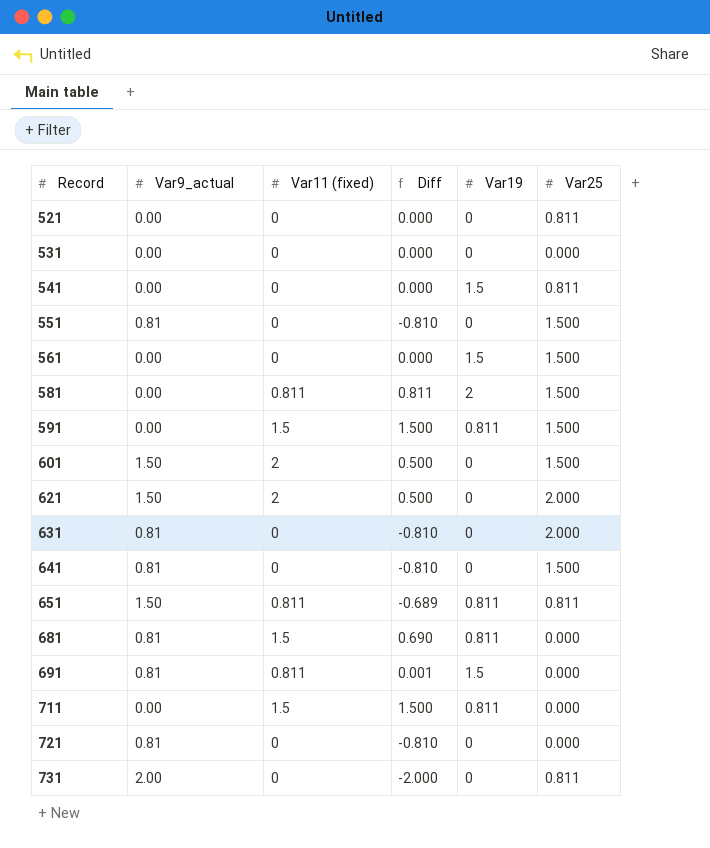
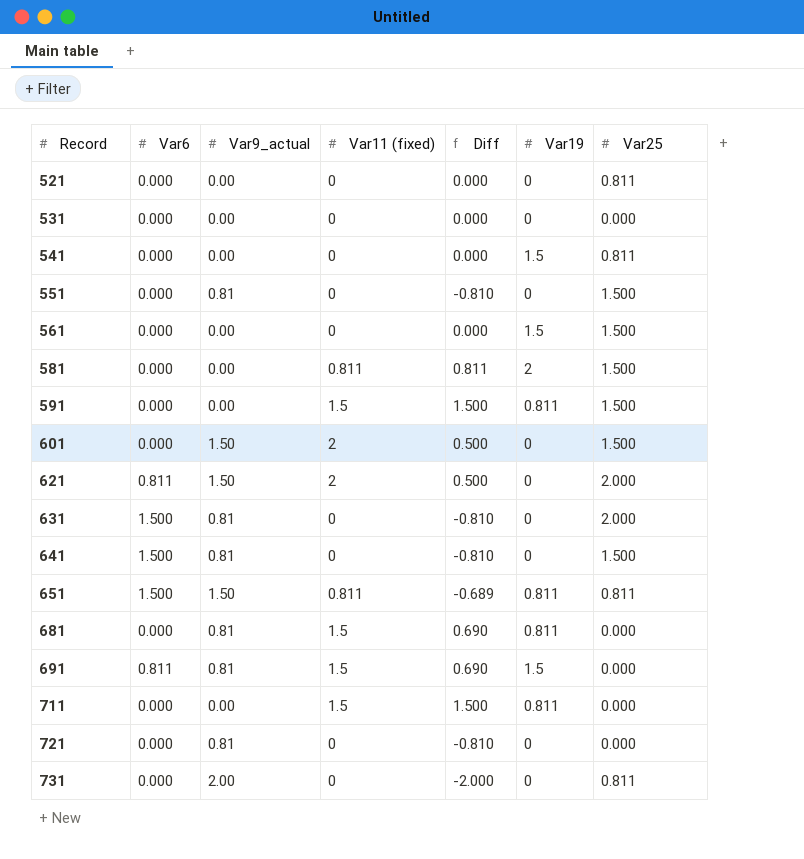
column Var6 | position: none -> 2
691 | Var11 (fixed): 0.811 -> 1.5
691 | Diff: 0.001 -> 0.690

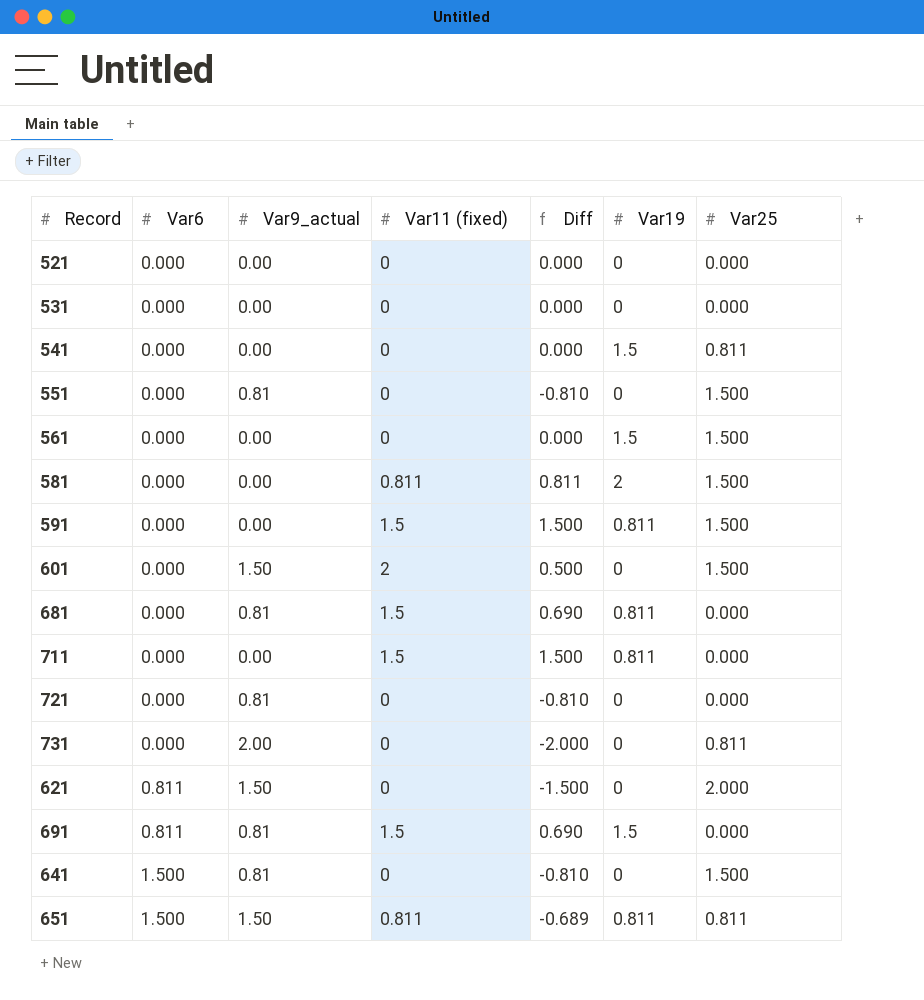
row order: Record ascending -> Var6 ascending
row 631: 1.500 | 0.81 | 0 | -0.810 | 0 | 2.000 -> none
521 | Var25: 0.811 -> 0.000
621 | Var11 (fixed): 2 -> 0
621 | Diff: 0.500 -> -1.500

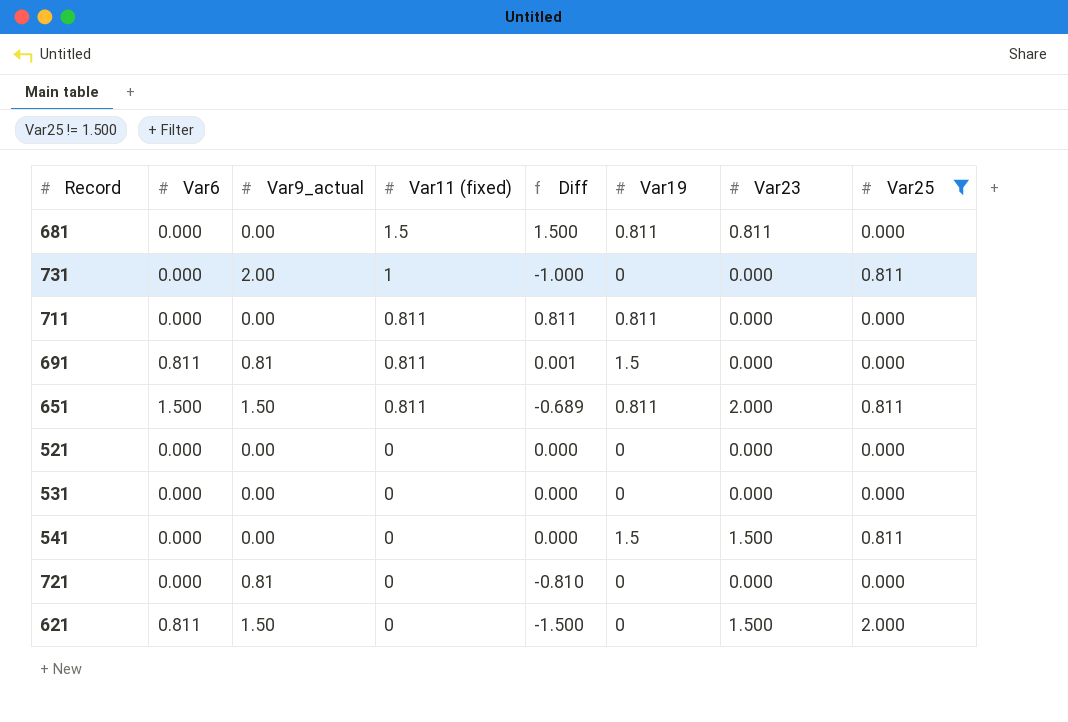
filter: none -> Var25 != 1.500
row order: Var6 ascending -> Var11 (fixed) descending
column Var23 | position: none -> 7
681 | Var9_actual: 0.81 -> 0.00
681 | Diff: 0.690 -> 1.500
731 | Var11 (fixed): 0 -> 1
731 | Diff: -2.000 -> -1.000
711 | Var11 (fixed): 1.5 -> 0.811
711 | Diff: 1.500 -> 0.811
691 | Var11 (fixed): 1.5 -> 0.811
691 | Diff: 0.690 -> 0.001

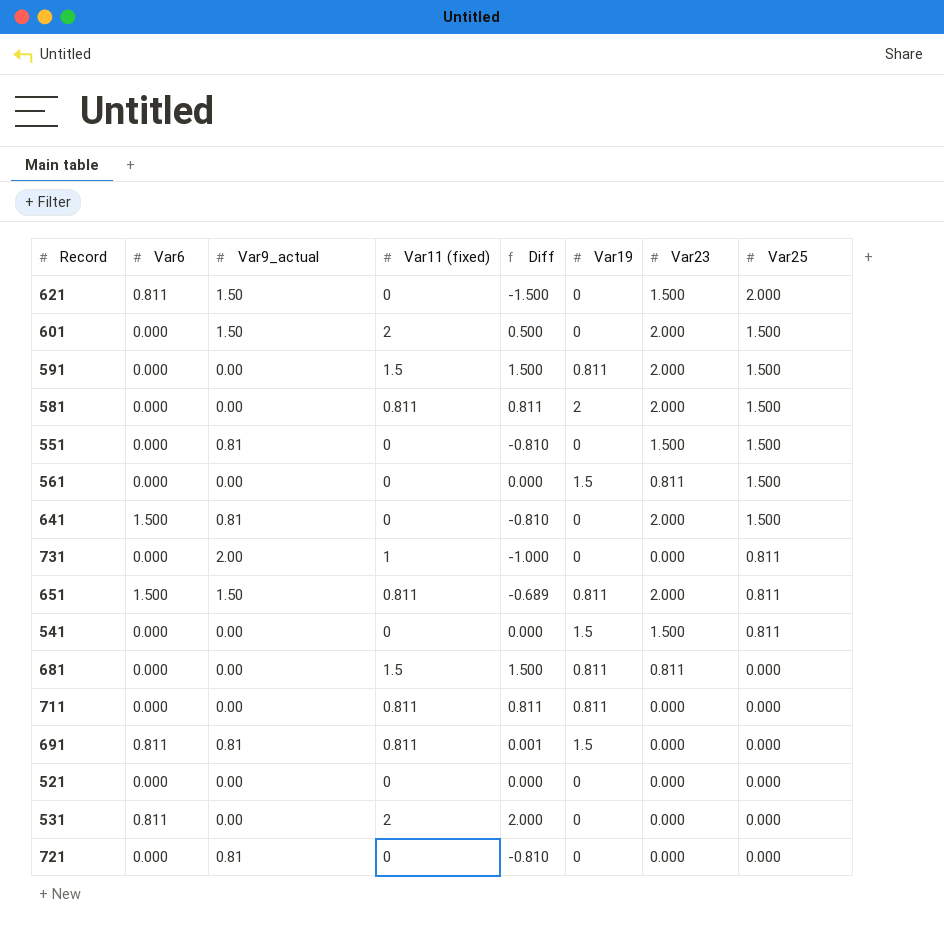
filter: Var25 != 1.500 -> none
row order: Var11 (fixed) descending -> Var25 descending
531 | Var6: 0.000 -> 0.811
531 | Var11 (fixed): 0 -> 2
531 | Diff: 0.000 -> 2.000

